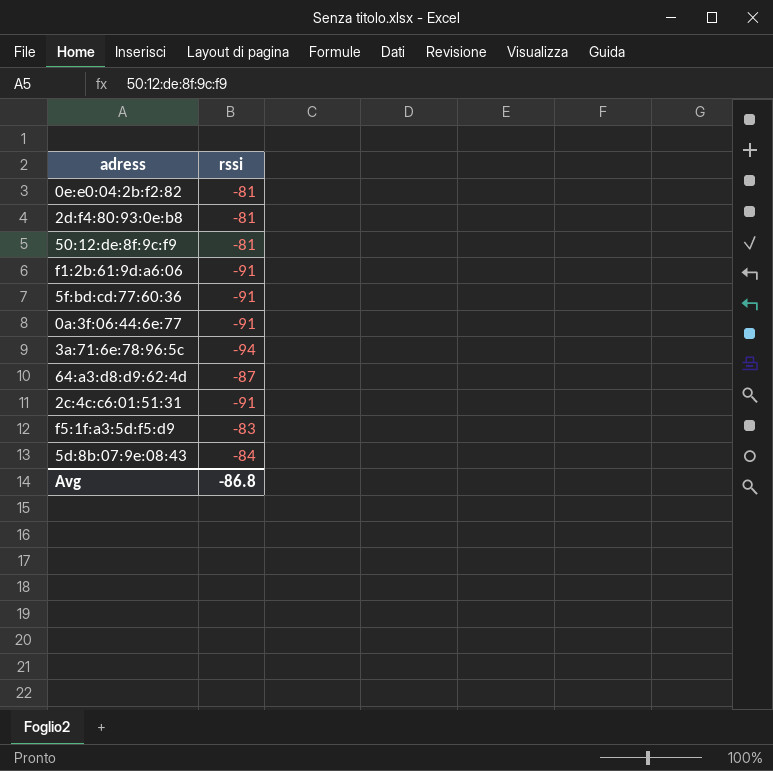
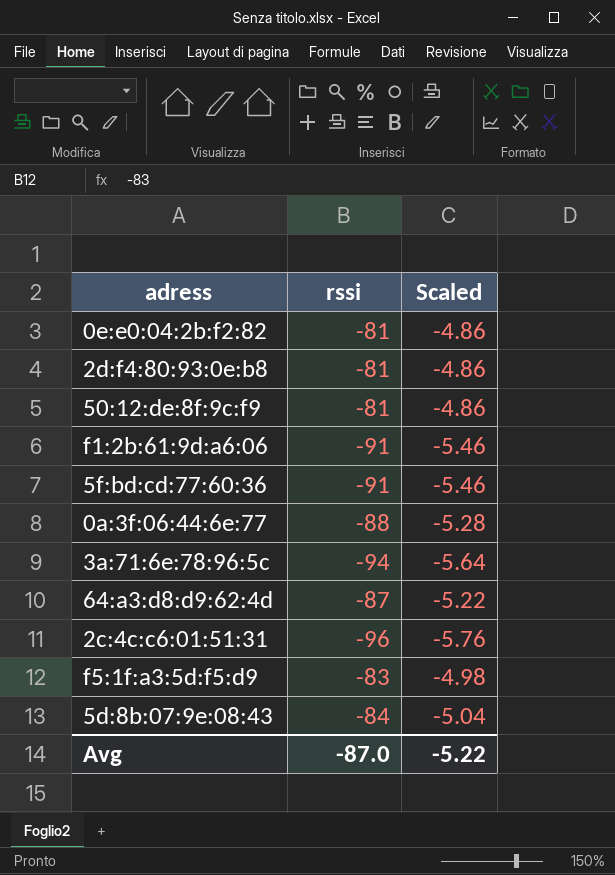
column Scaled | formula: none -> [rssi] * 0.06
0a:3f:06:44:6e:77 | rssi: -91 -> -88
2c:4c:c6:01:51:31 | rssi: -91 -> -96
Avg | rssi: -86.8 -> -87.0

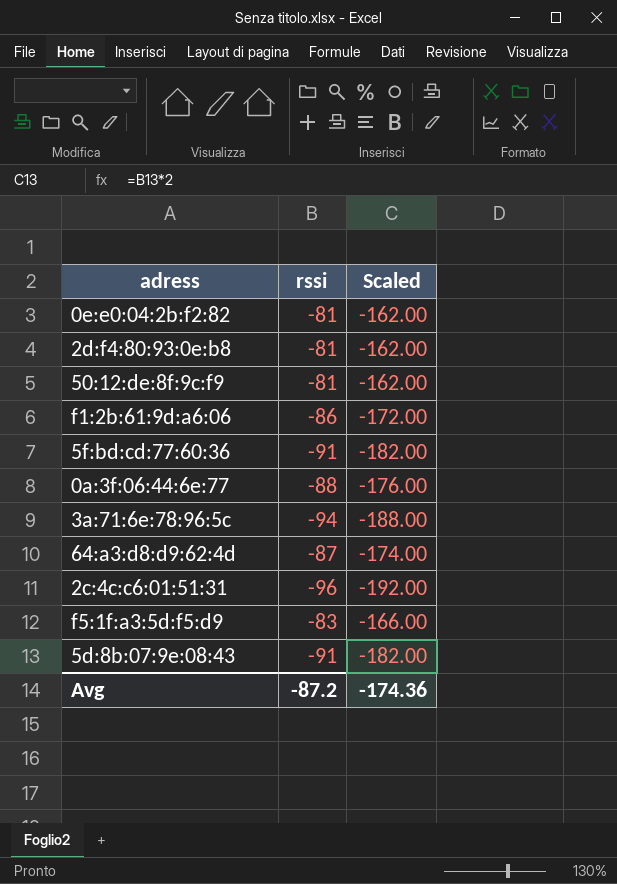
column Scaled | formula: [rssi] * 0.06 -> [rssi] * 2
f1:2b:61:9d:a6:06 | rssi: -91 -> -86
5d:8b:07:9e:08:43 | rssi: -84 -> -91
Avg | rssi: -87.0 -> -87.2
Avg | Scaled: -5.22 -> -174.36

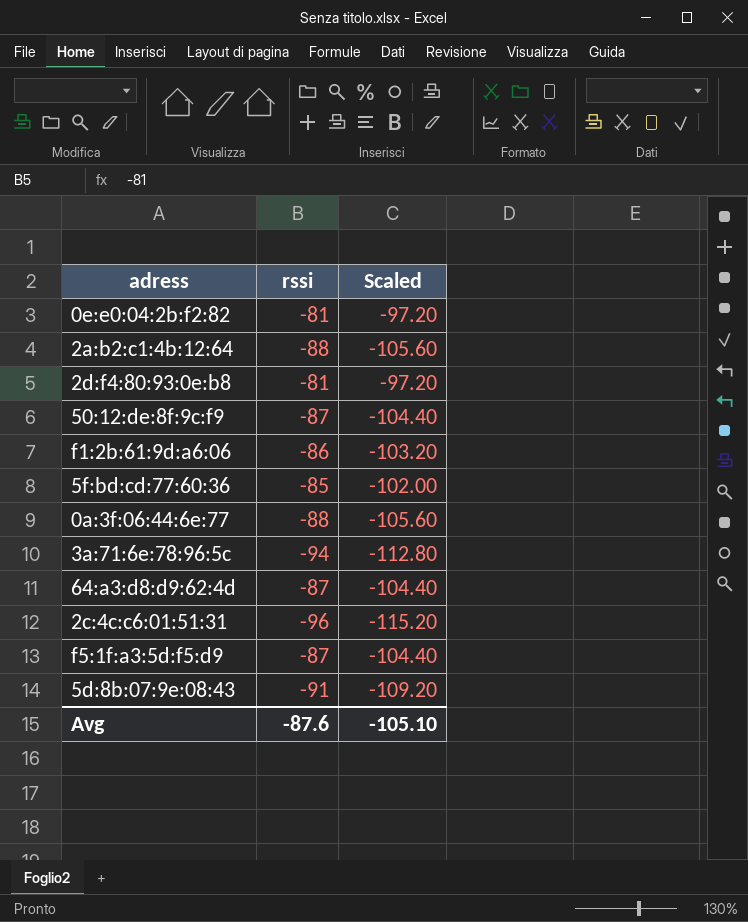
column Scaled | formula: [rssi] * 2 -> [rssi] * 1.2
row 2a:b2:c1:4b:12:64: none -> -88 | -105.60
50:12:de:8f:9c:f9 | rssi: -81 -> -87
5f:bd:cd:77:60:36 | rssi: -91 -> -85
f5:1f:a3:5d:f5:d9 | rssi: -83 -> -87
Avg | rssi: -87.2 -> -87.6
Avg | Scaled: -174.36 -> -105.10

